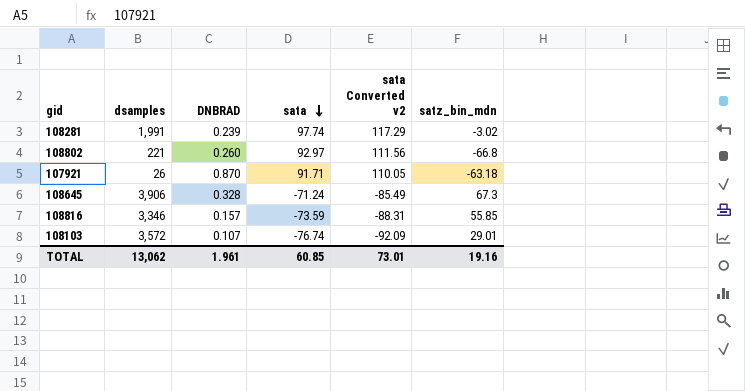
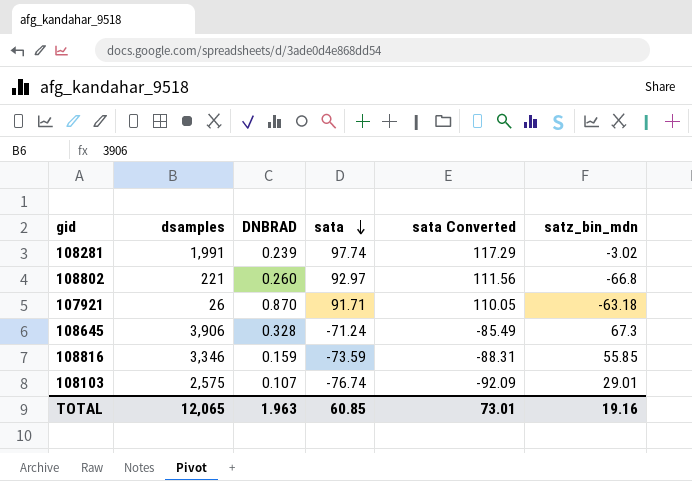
column name: sata Converted v2 -> sata Converted
108816 | DNBRAD: 0.157 -> 0.159
108103 | dsamples: 3,572 -> 2,575
TOTAL | dsamples: 13,062 -> 12,065
TOTAL | DNBRAD: 1.961 -> 1.963

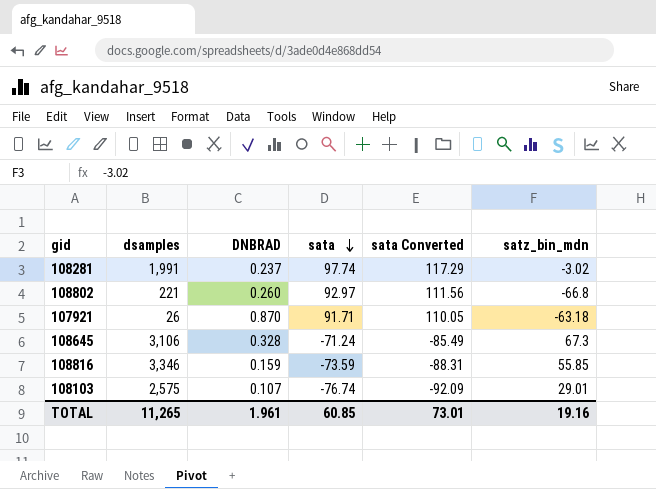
108281 | DNBRAD: 0.239 -> 0.237
108645 | dsamples: 3,906 -> 3,106
TOTAL | dsamples: 12,065 -> 11,265
TOTAL | DNBRAD: 1.963 -> 1.961

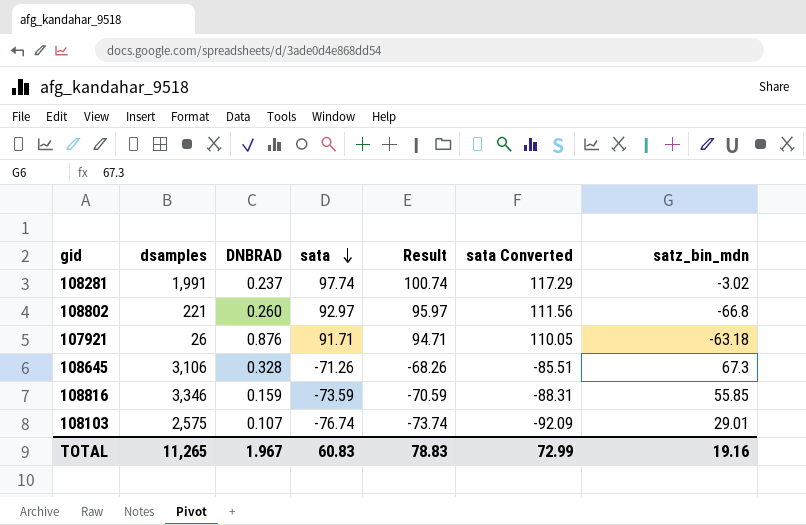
column Result | formula: none -> [sata] + 3
107921 | DNBRAD: 0.870 -> 0.876
108645 | sata: -71.24 -> -71.26
108645 | sata Converted: -85.49 -> -85.51
TOTAL | DNBRAD: 1.961 -> 1.967
TOTAL | sata: 60.85 -> 60.83
TOTAL | sata Converted: 73.01 -> 72.99

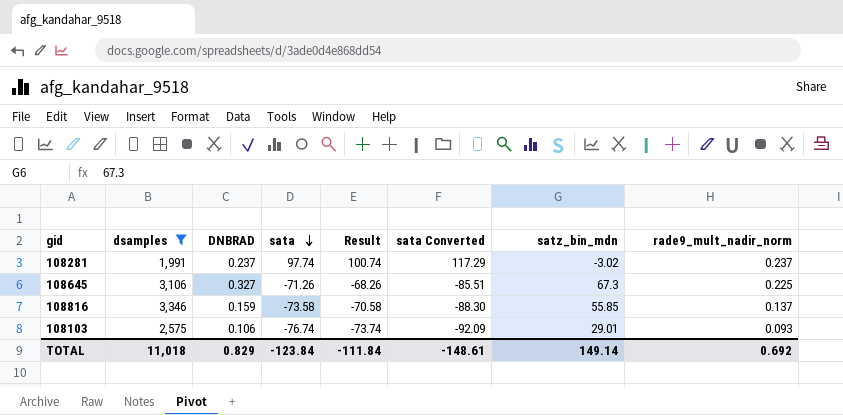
filter: none -> dsamples >= 1,991
column rade9_mult_nadir_norm | position: none -> 8
108645 | DNBRAD: 0.328 -> 0.327
108816 | sata: -73.59 -> -73.58
108816 | Result: -70.59 -> -70.58
108816 | sata Converted: -88.31 -> -88.30
108103 | DNBRAD: 0.107 -> 0.106
TOTAL | dsamples: 11,265 -> 11,018
TOTAL | DNBRAD: 1.967 -> 0.829
TOTAL | sata: 60.83 -> -123.84
TOTAL | Result: 78.83 -> -111.84
TOTAL | sata Converted: 72.99 -> -148.61
TOTAL | satz_bin_mdn: 19.16 -> 149.14

